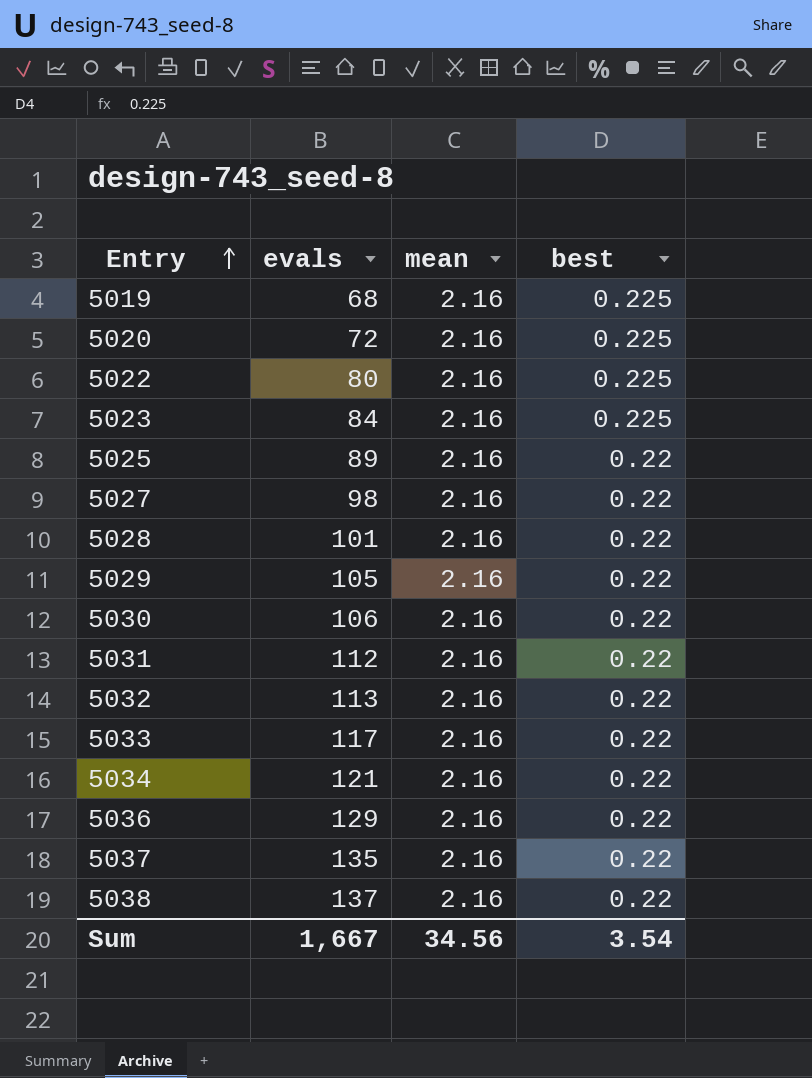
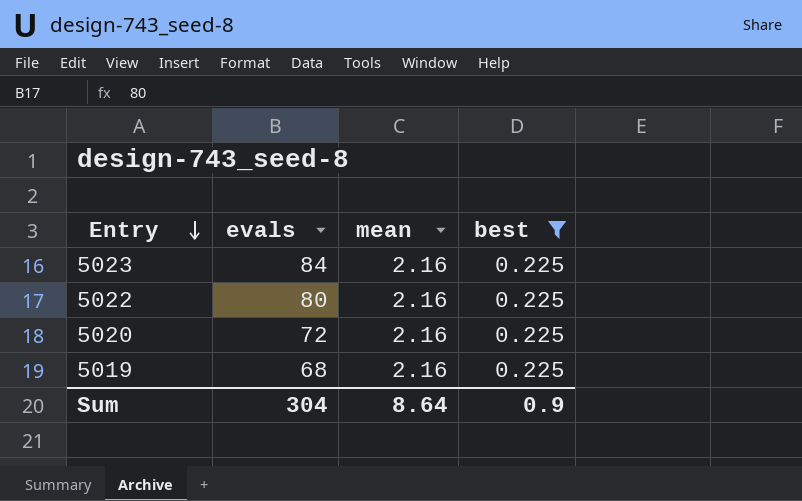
filter: none -> best = 0.225
row order: Entry ascending -> Entry descending
Sum | evals: 1,667 -> 304
Sum | mean: 34.56 -> 8.64
Sum | best: 3.54 -> 0.9

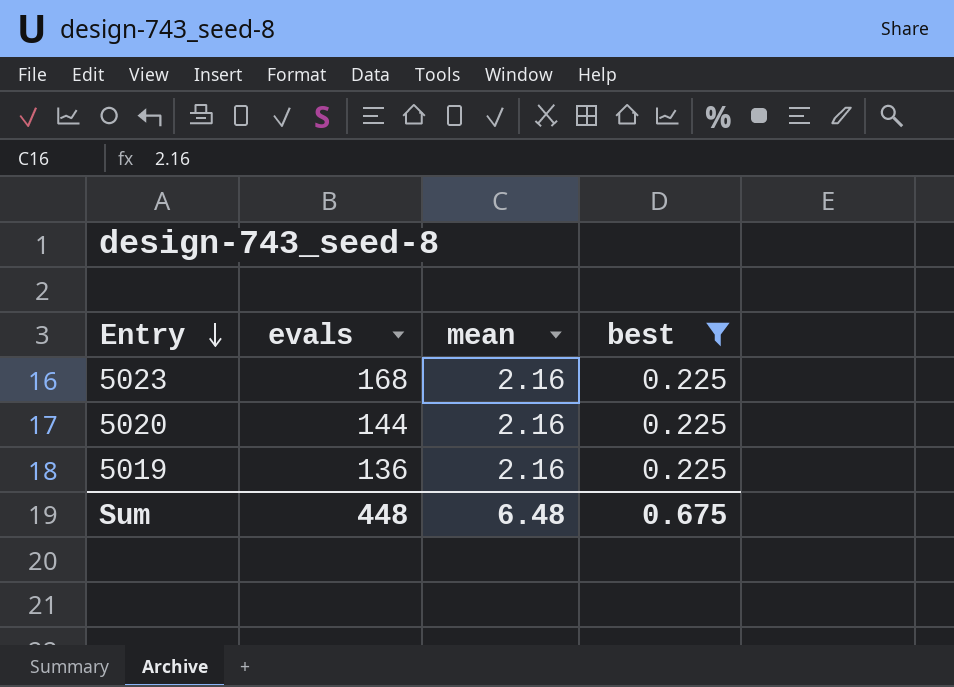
row 5022: 80 | 2.16 | 0.225 -> none
5023 | evals: 84 -> 168
5020 | evals: 72 -> 144
5019 | evals: 68 -> 136
Sum | evals: 304 -> 448
Sum | mean: 8.64 -> 6.48
Sum | best: 0.9 -> 0.675

